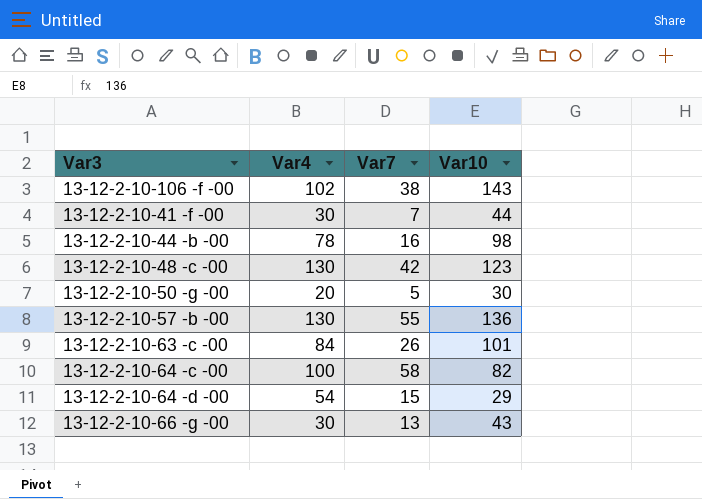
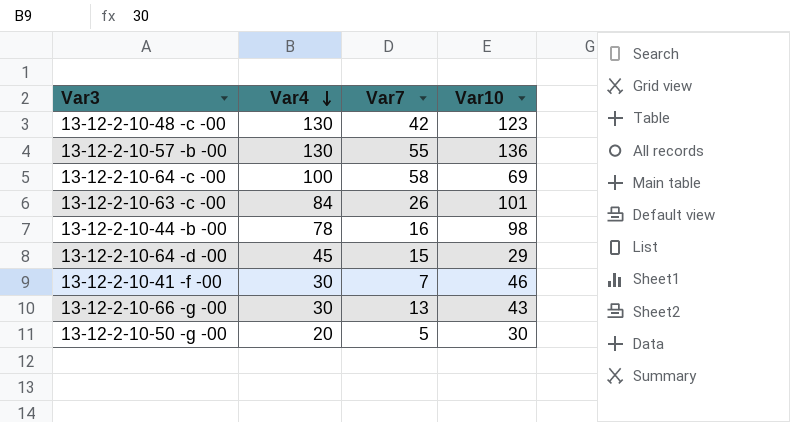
row order: none -> Var4 descending
row 13-12-2-10-106 -f -00: 102 | 38 | 143 -> none
13-12-2-10-64 -c -00 | Var10: 82 -> 69
13-12-2-10-64 -d -00 | Var4: 54 -> 45
13-12-2-10-41 -f -00 | Var10: 44 -> 46

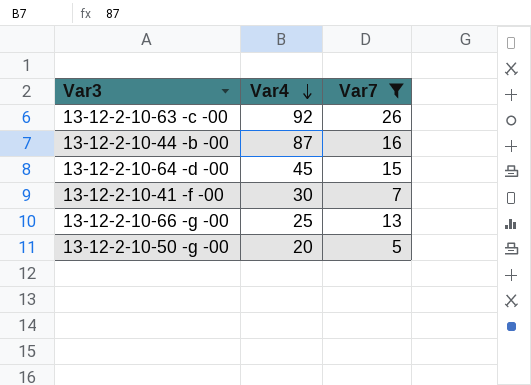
filter: none -> Var7 <= 26
column Var10 | position: 4 -> none
13-12-2-10-63 -c -00 | Var4: 84 -> 92
13-12-2-10-44 -b -00 | Var4: 78 -> 87
13-12-2-10-66 -g -00 | Var4: 30 -> 25

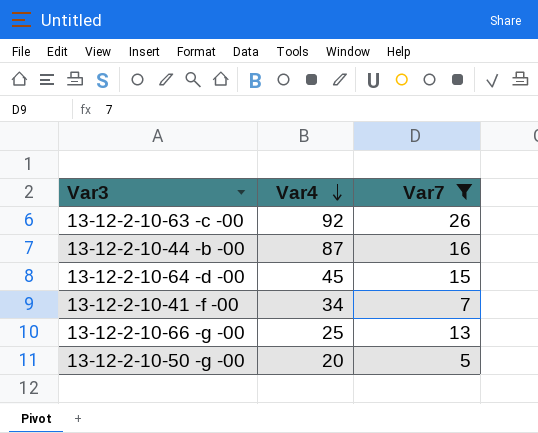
13-12-2-10-41 -f -00 | Var4: 30 -> 34

